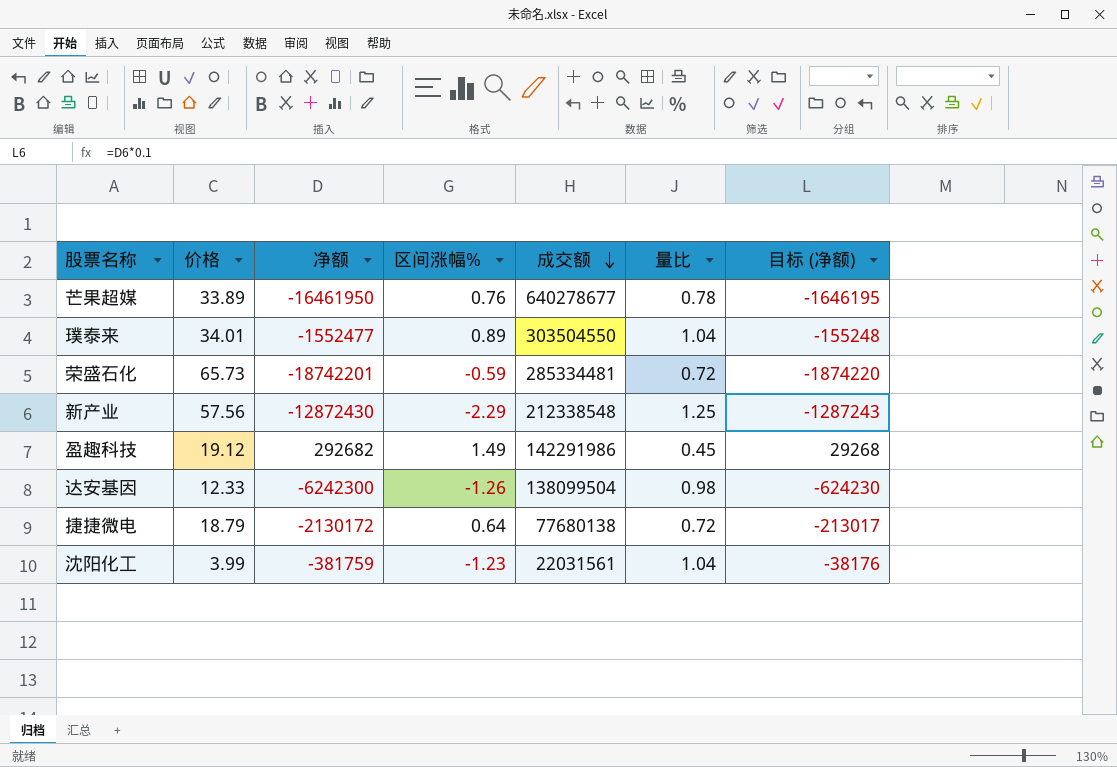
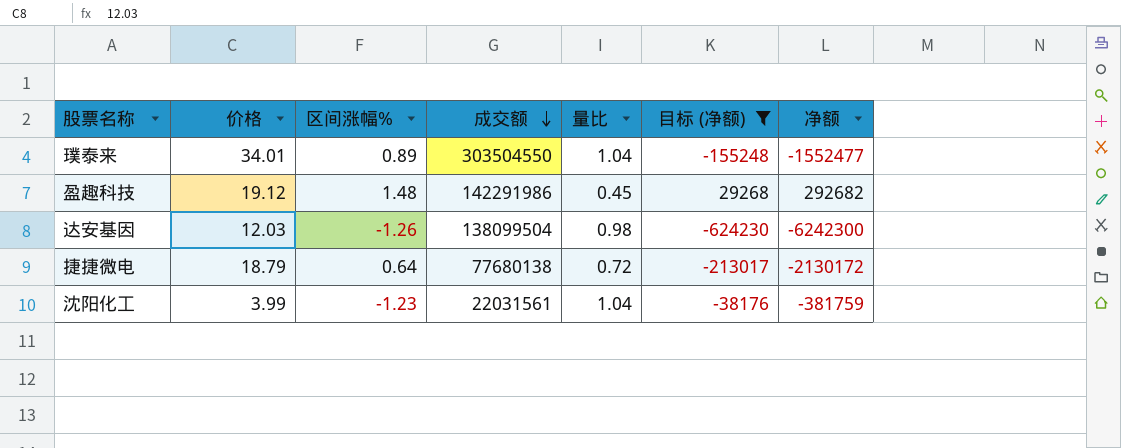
filter: none -> 目标 (净额) >= -624230
column 净额 | position: 3 -> 7
盈趣科技 | 区间涨幅%: 1.49 -> 1.48
达安基因 | 价格: 12.33 -> 12.03

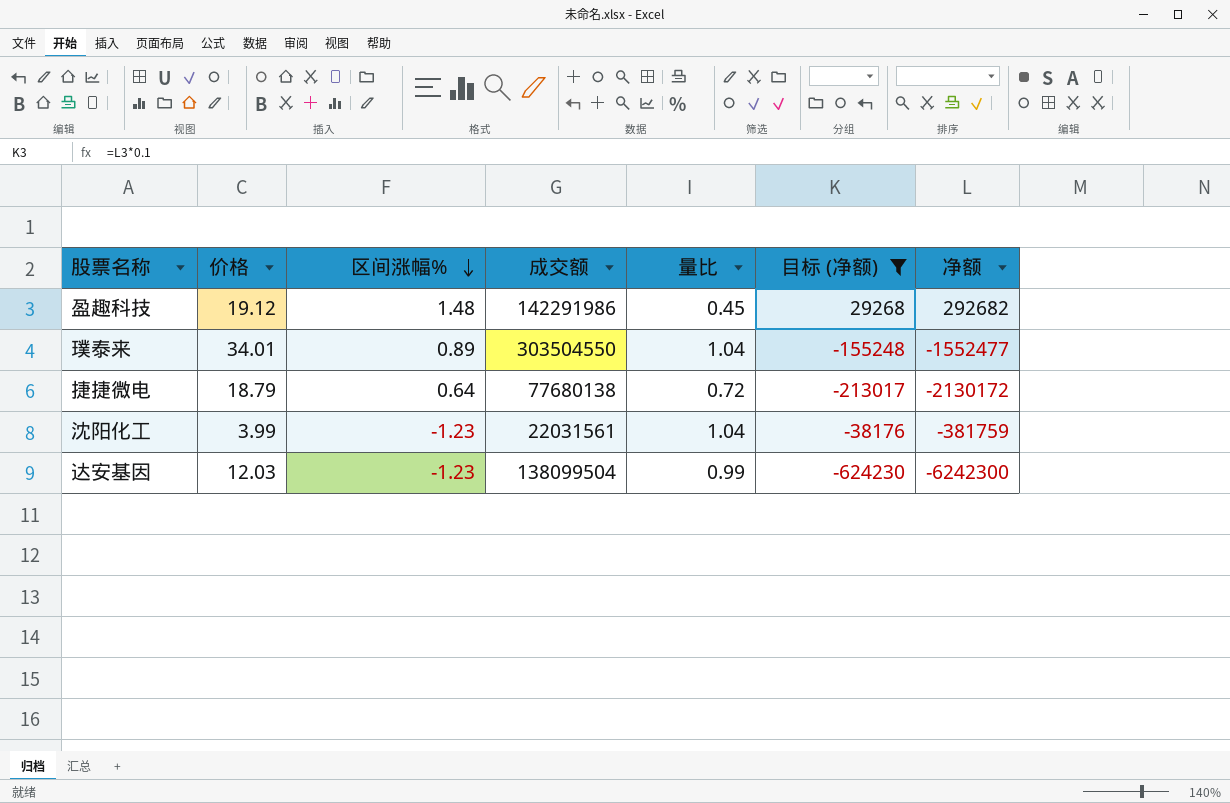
row order: 成交额 descending -> 区间涨幅% descending
达安基因 | 区间涨幅%: -1.26 -> -1.23
达安基因 | 量比: 0.98 -> 0.99

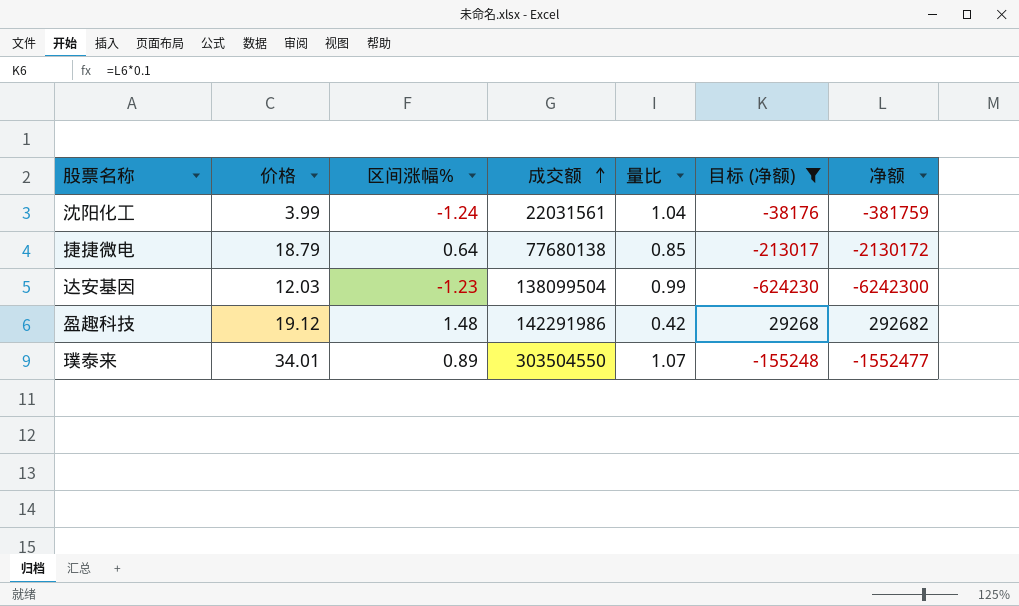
row order: 区间涨幅% descending -> 成交额 ascending
沈阳化工 | 区间涨幅%: -1.23 -> -1.24
捷捷微电 | 量比: 0.72 -> 0.85
盈趣科技 | 量比: 0.45 -> 0.42
璞泰来 | 量比: 1.04 -> 1.07

